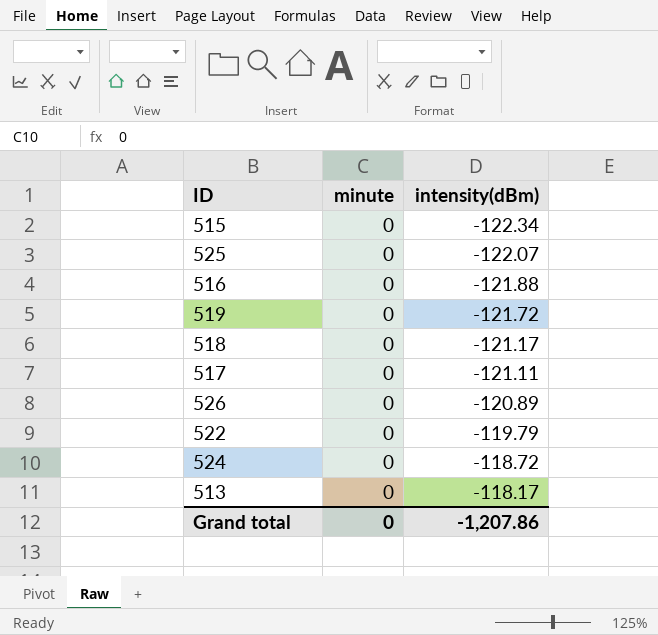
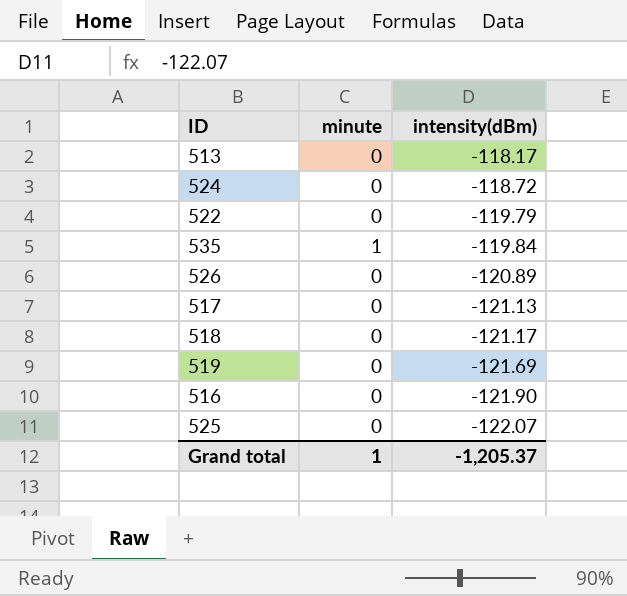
row order: intensity(dBm) ascending -> intensity(dBm) descending
row 515: 0 | -122.34 -> none
row 535: none -> 1 | -119.84
517 | intensity(dBm): -121.11 -> -121.13
519 | intensity(dBm): -121.72 -> -121.69
516 | intensity(dBm): -121.88 -> -121.90
Grand total | minute: 0 -> 1
Grand total | intensity(dBm): -1,207.86 -> -1,205.37

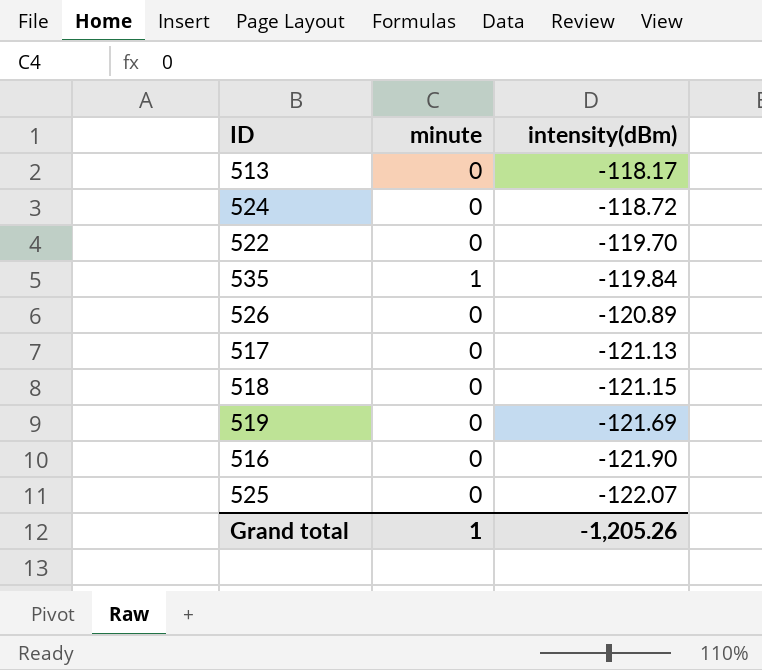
522 | intensity(dBm): -119.79 -> -119.70
518 | intensity(dBm): -121.17 -> -121.15
Grand total | intensity(dBm): -1,205.37 -> -1,205.26

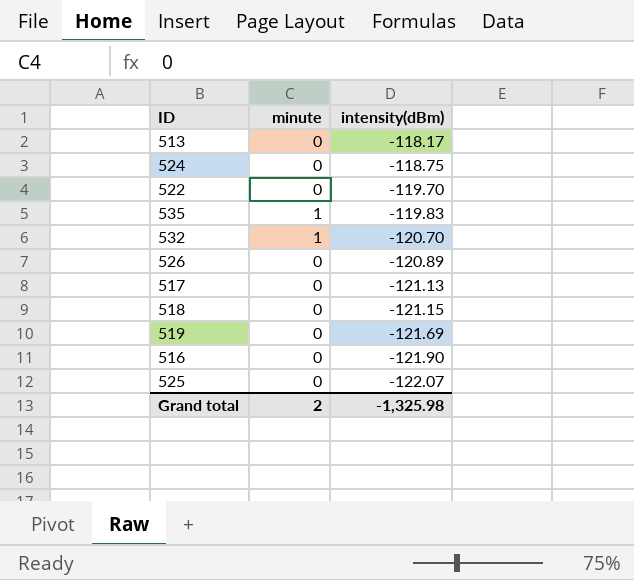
524 | intensity(dBm): -118.72 -> -118.75
535 | intensity(dBm): -119.84 -> -119.83
row 532: none -> 1 | -120.70
Grand total | minute: 1 -> 2
Grand total | intensity(dBm): -1,205.26 -> -1,325.98

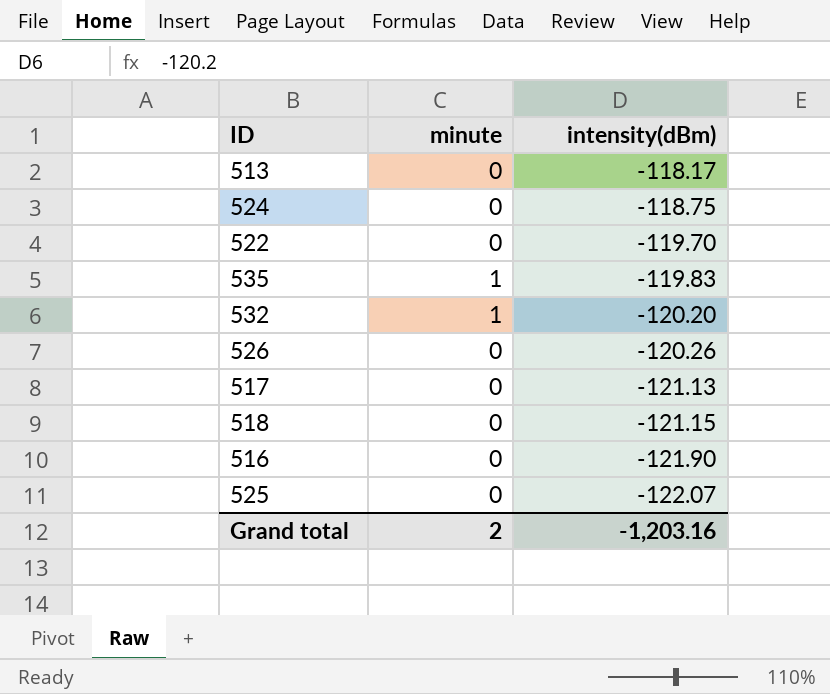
row 519: 0 | -121.69 -> none
532 | intensity(dBm): -120.70 -> -120.20
526 | intensity(dBm): -120.89 -> -120.26
Grand total | intensity(dBm): -1,325.98 -> -1,203.16

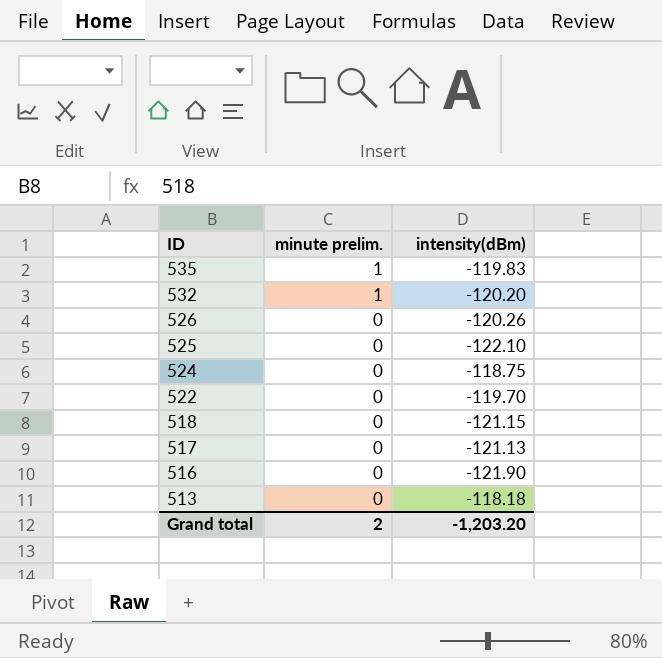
row order: intensity(dBm) descending -> ID descending
column name: minute -> minute prelim.
525 | intensity(dBm): -122.07 -> -122.10
513 | intensity(dBm): -118.17 -> -118.18
Grand total | intensity(dBm): -1,203.16 -> -1,203.20

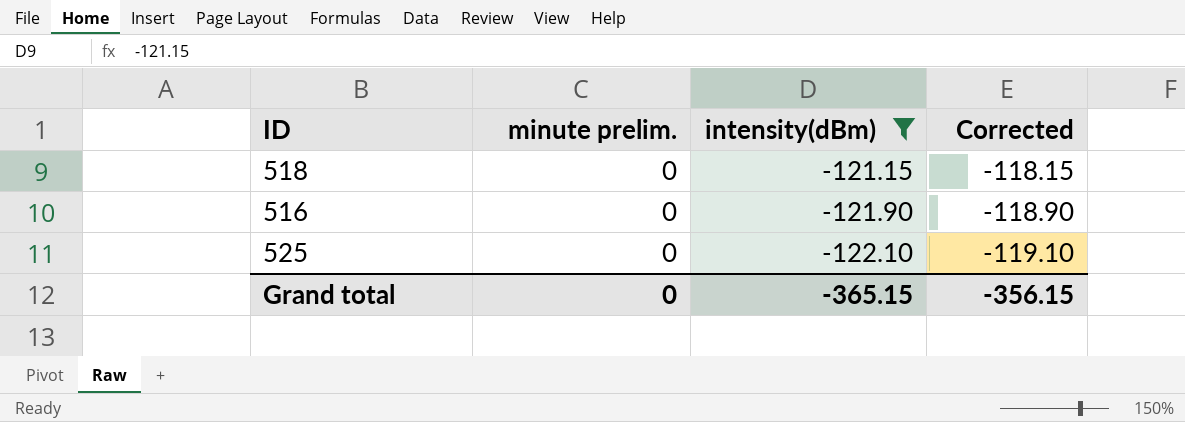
filter: none -> intensity(dBm) <= -121.15
row order: ID descending -> intensity(dBm) descending
column Corrected | formula: none -> [intensity(dBm)] + 3
Grand total | minute prelim.: 2 -> 0
Grand total | intensity(dBm): -1,203.20 -> -365.15

